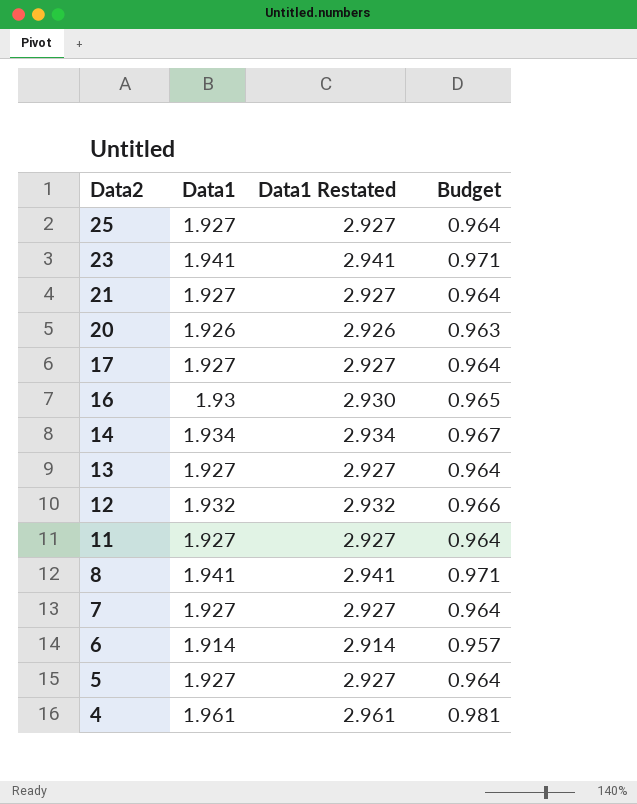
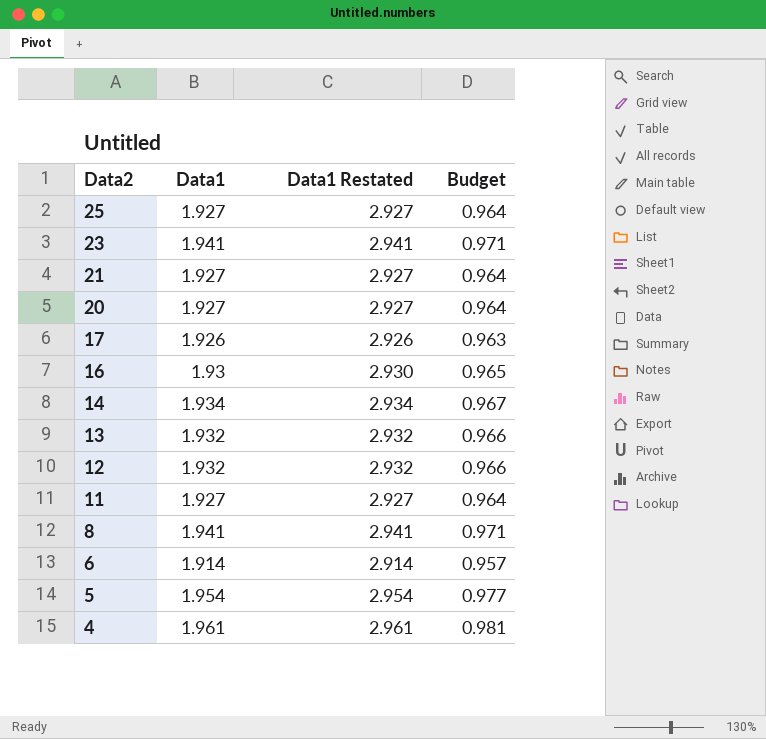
row 7: 1.927 | 2.927 | 0.964 -> none
20 | Data1: 1.926 -> 1.927
20 | Data1 Restated: 2.926 -> 2.927
20 | Budget: 0.963 -> 0.964
17 | Data1: 1.927 -> 1.926
17 | Data1 Restated: 2.927 -> 2.926
17 | Budget: 0.964 -> 0.963
13 | Data1: 1.927 -> 1.932
13 | Data1 Restated: 2.927 -> 2.932
13 | Budget: 0.964 -> 0.966
5 | Data1: 1.927 -> 1.954
5 | Data1 Restated: 2.927 -> 2.954
5 | Budget: 0.964 -> 0.977

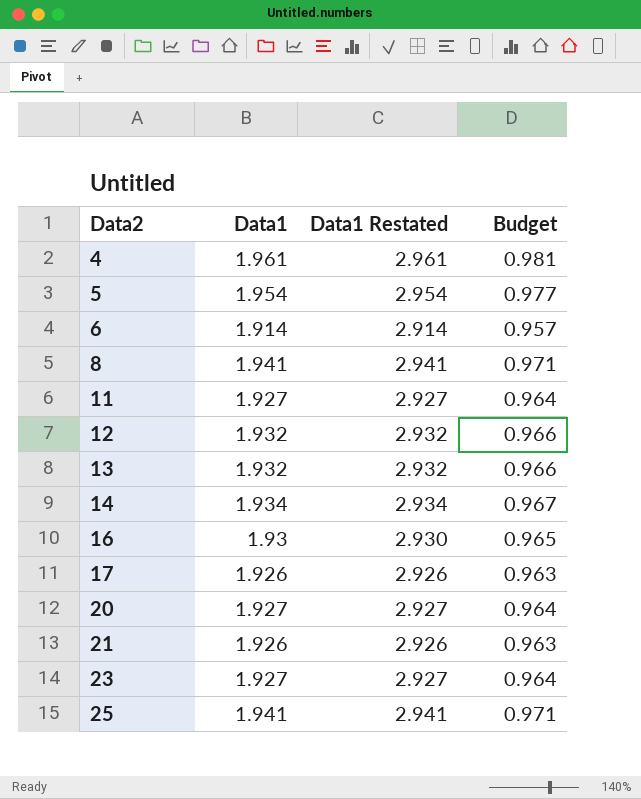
row order: Data2 descending -> Data2 ascending
21 | Data1: 1.927 -> 1.926
21 | Data1 Restated: 2.927 -> 2.926
21 | Budget: 0.964 -> 0.963
23 | Data1: 1.941 -> 1.927
23 | Data1 Restated: 2.941 -> 2.927
23 | Budget: 0.971 -> 0.964
25 | Data1: 1.927 -> 1.941
25 | Data1 Restated: 2.927 -> 2.941
25 | Budget: 0.964 -> 0.971

